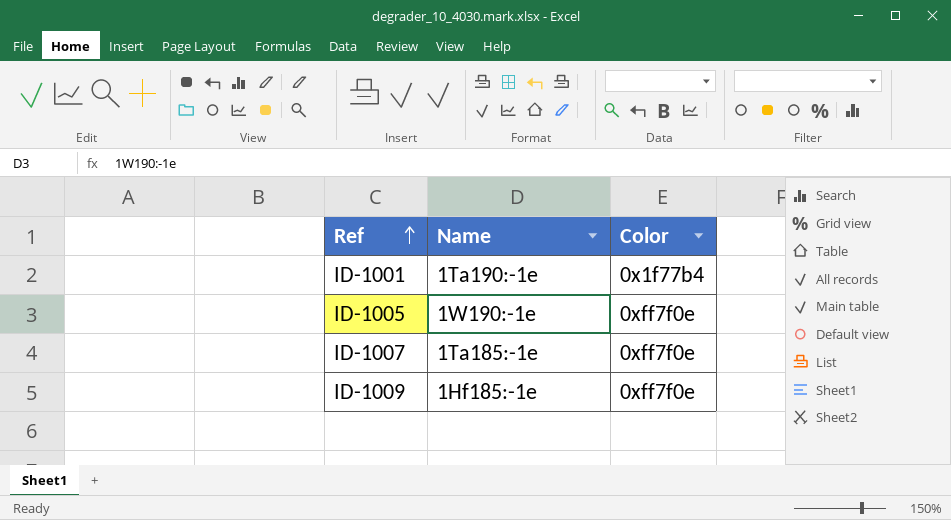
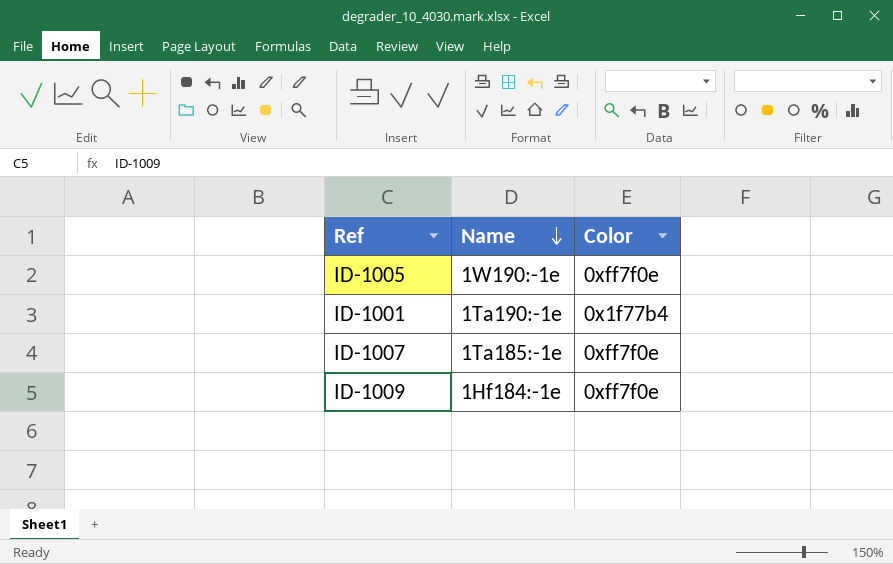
row order: Ref ascending -> Name descending
ID-1009 | Name: 1Hf185:-1e -> 1Hf184:-1e

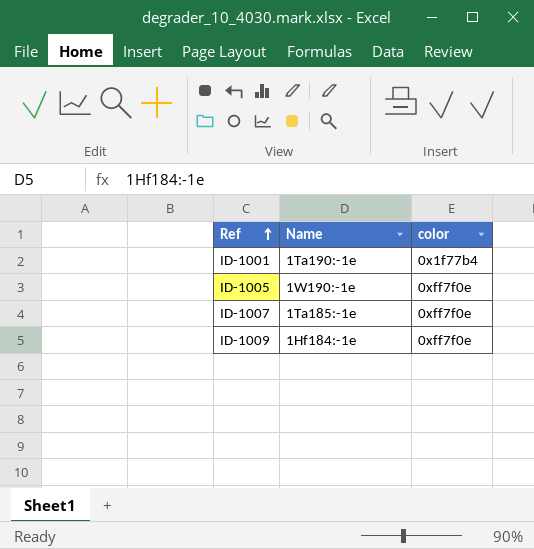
row order: Name descending -> Ref ascending
column name: Color -> color

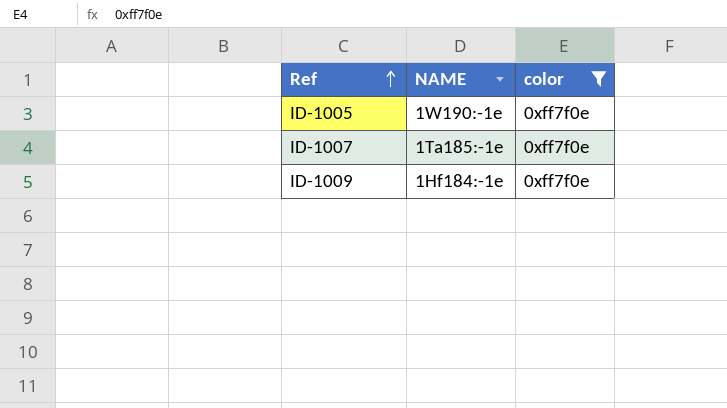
filter: none -> color = 0xff7f0e
column name: Name -> NAME

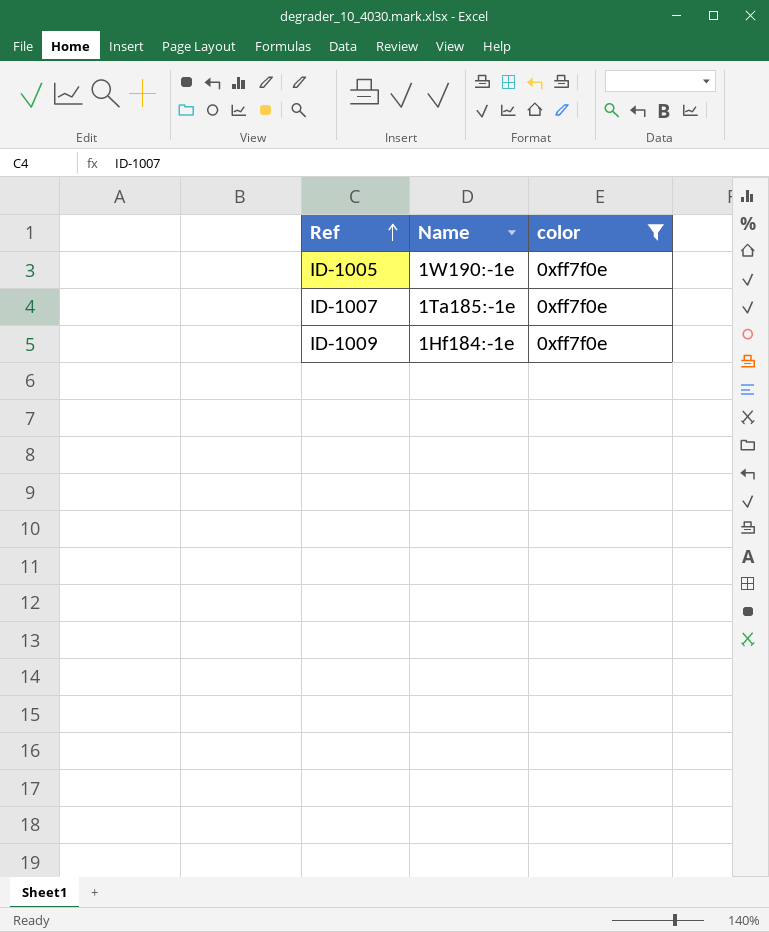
column name: NAME -> Name

